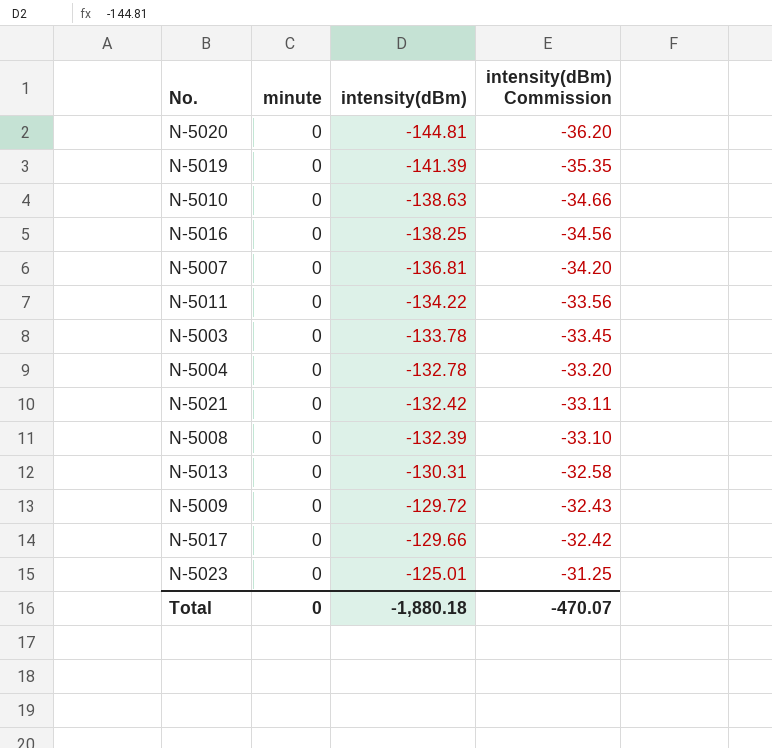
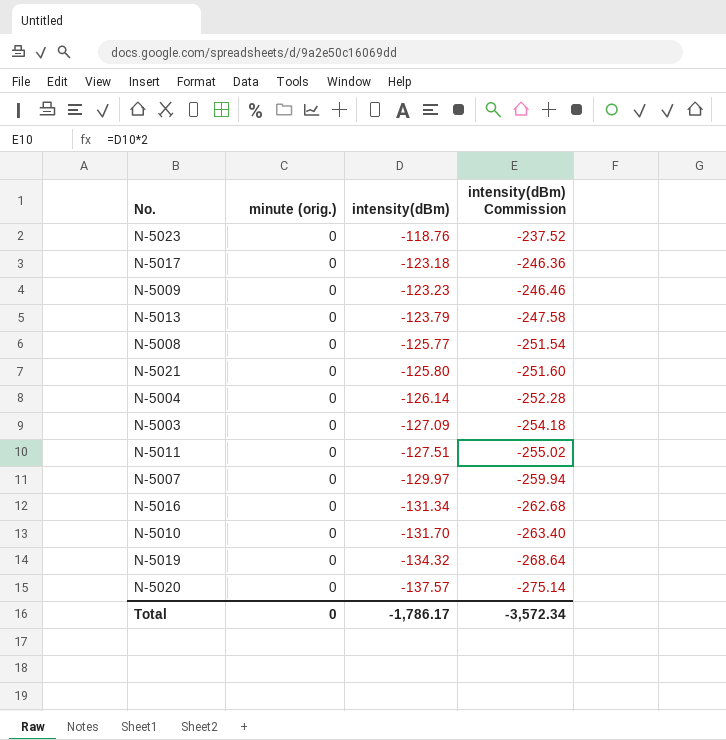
row order: intensity(dBm) ascending -> intensity(dBm) descending
column name: minute -> minute (orig.)
column intensity(dBm) Commission | formula: [intensity(dBm)] * 0.25 -> [intensity(dBm)] * 2
N-5023 | intensity(dBm): -125.01 -> -118.76
N-5017 | intensity(dBm): -129.66 -> -123.18
N-5009 | intensity(dBm): -129.72 -> -123.23
N-5013 | intensity(dBm): -130.31 -> -123.79
N-5008 | intensity(dBm): -132.39 -> -125.77
N-5021 | intensity(dBm): -132.42 -> -125.80
N-5004 | intensity(dBm): -132.78 -> -126.14
N-5003 | intensity(dBm): -133.78 -> -127.09
N-5011 | intensity(dBm): -134.22 -> -127.51
N-5007 | intensity(dBm): -136.81 -> -129.97
N-5016 | intensity(dBm): -138.25 -> -131.34
N-5010 | intensity(dBm): -138.63 -> -131.70
N-5019 | intensity(dBm): -141.39 -> -134.32
N-5020 | intensity(dBm): -144.81 -> -137.57
Total | intensity(dBm): -1,880.18 -> -1,786.17
Total | intensity(dBm) Commission: -470.07 -> -3,572.34

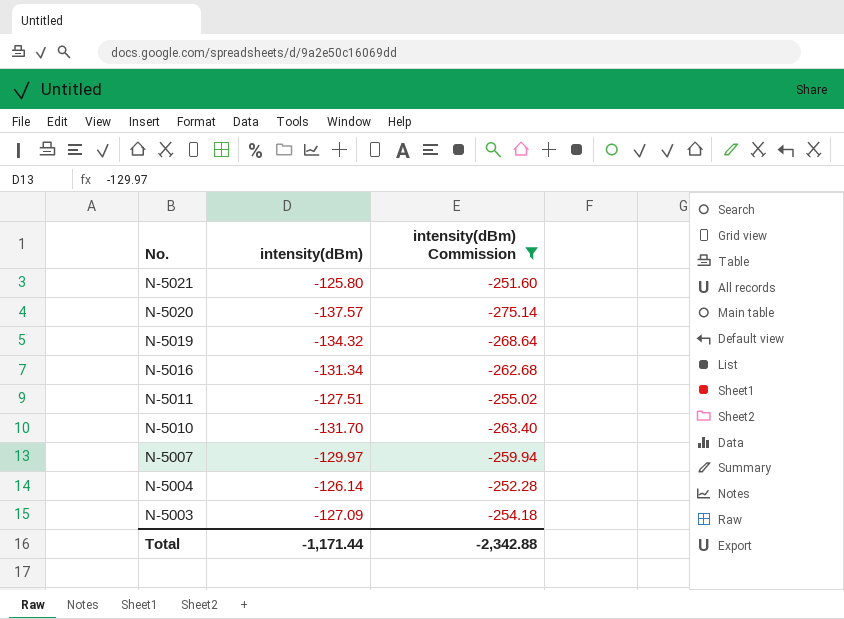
filter: none -> intensity(dBm) Commission <= -251.60
row order: intensity(dBm) descending -> No. descending
column minute (orig.) | position: 2 -> none
Total | intensity(dBm): -1,786.17 -> -1,171.44
Total | intensity(dBm) Commission: -3,572.34 -> -2,342.88

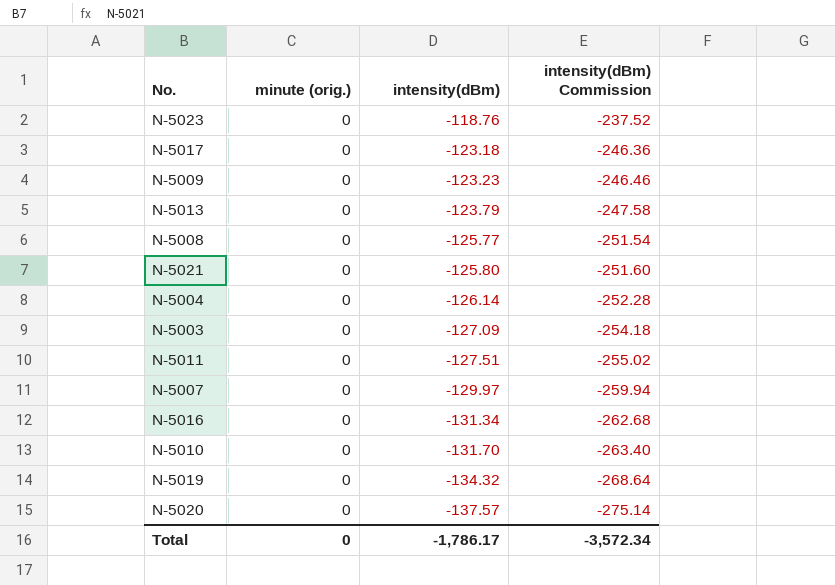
filter: intensity(dBm) Commission <= -251.60 -> none
row order: No. descending -> intensity(dBm) descending
column minute (orig.) | position: none -> 2
Total | intensity(dBm): -1,171.44 -> -1,786.17
Total | intensity(dBm) Commission: -2,342.88 -> -3,572.34

